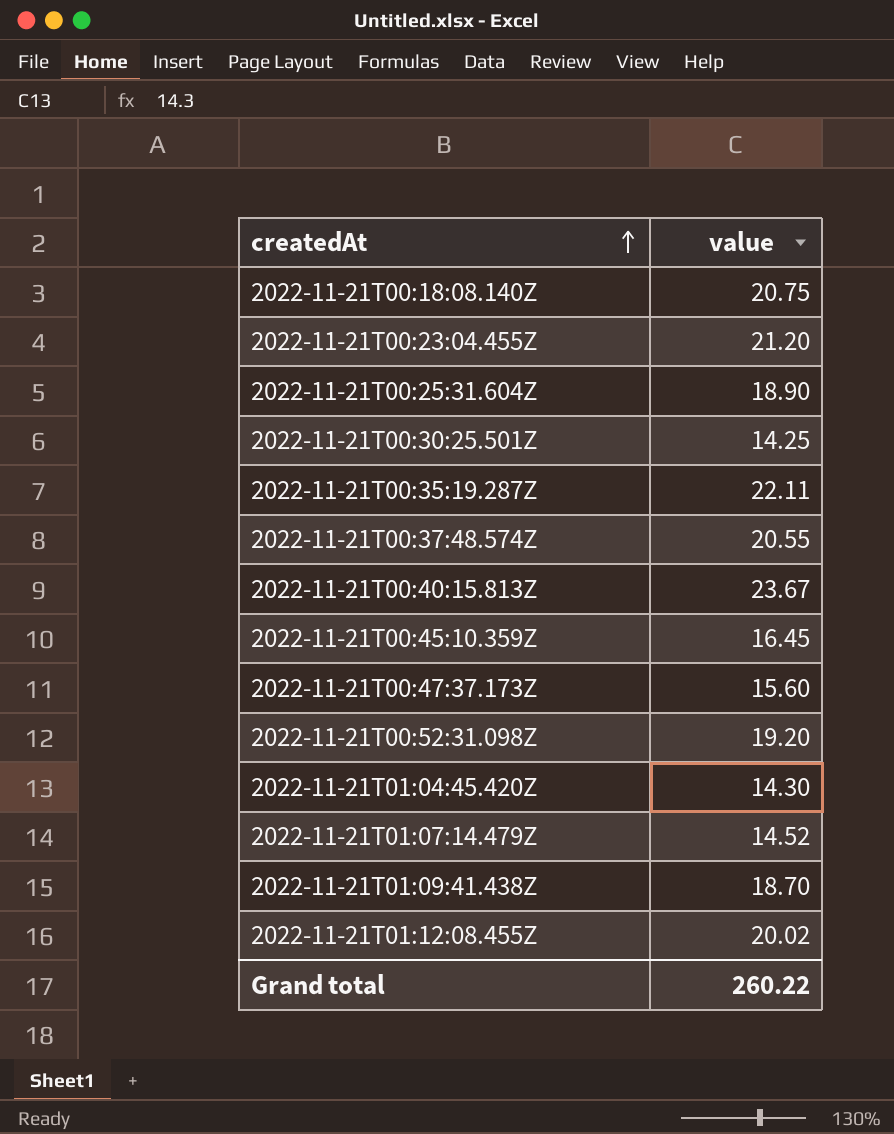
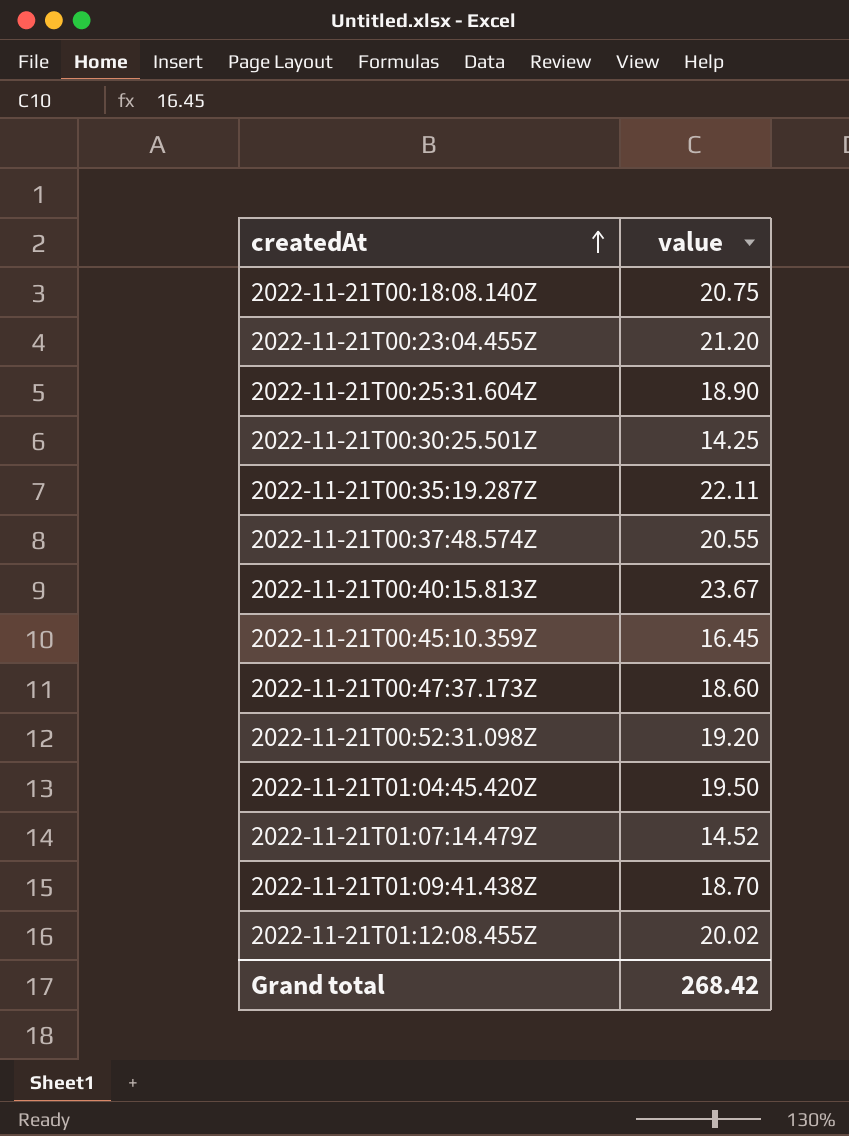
2022-11-21T00:47:37.173Z | value: 15.60 -> 18.60
2022-11-21T01:04:45.420Z | value: 14.30 -> 19.50
Grand total | value: 260.22 -> 268.42

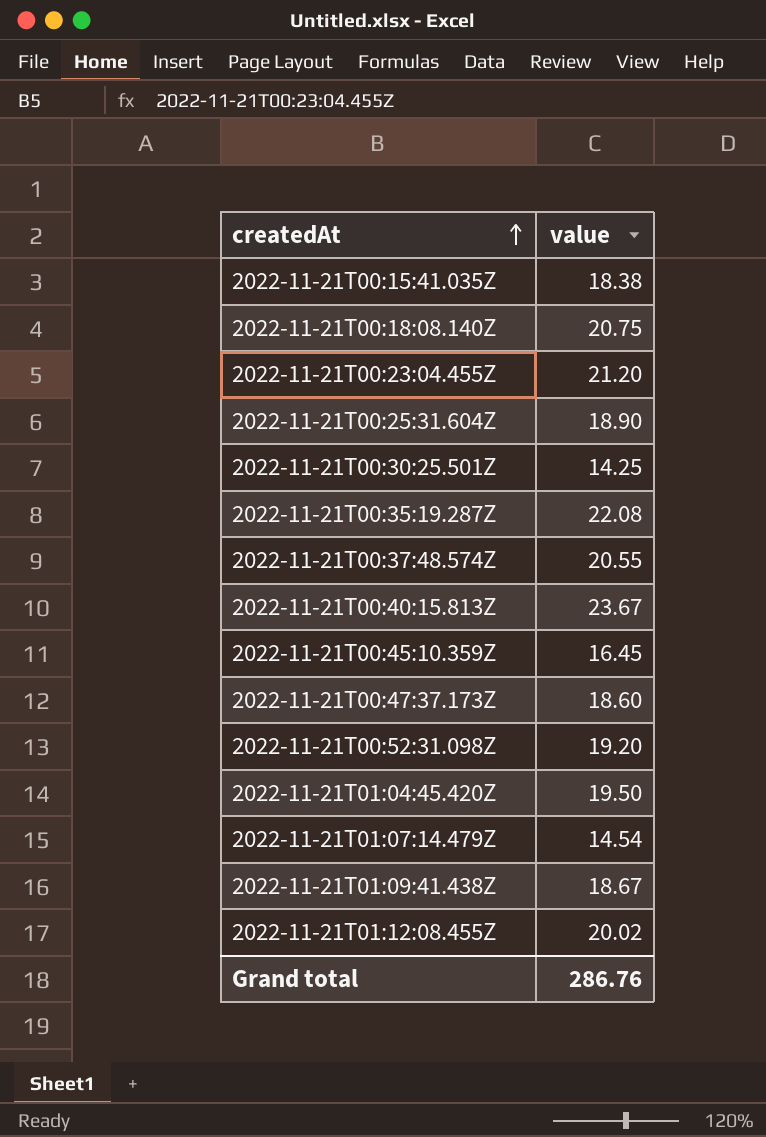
row 2022-11-21T00:15:41.035Z: none -> 18.38
2022-11-21T00:35:19.287Z | value: 22.11 -> 22.08
2022-11-21T01:07:14.479Z | value: 14.52 -> 14.54
2022-11-21T01:09:41.438Z | value: 18.70 -> 18.67
Grand total | value: 268.42 -> 286.76

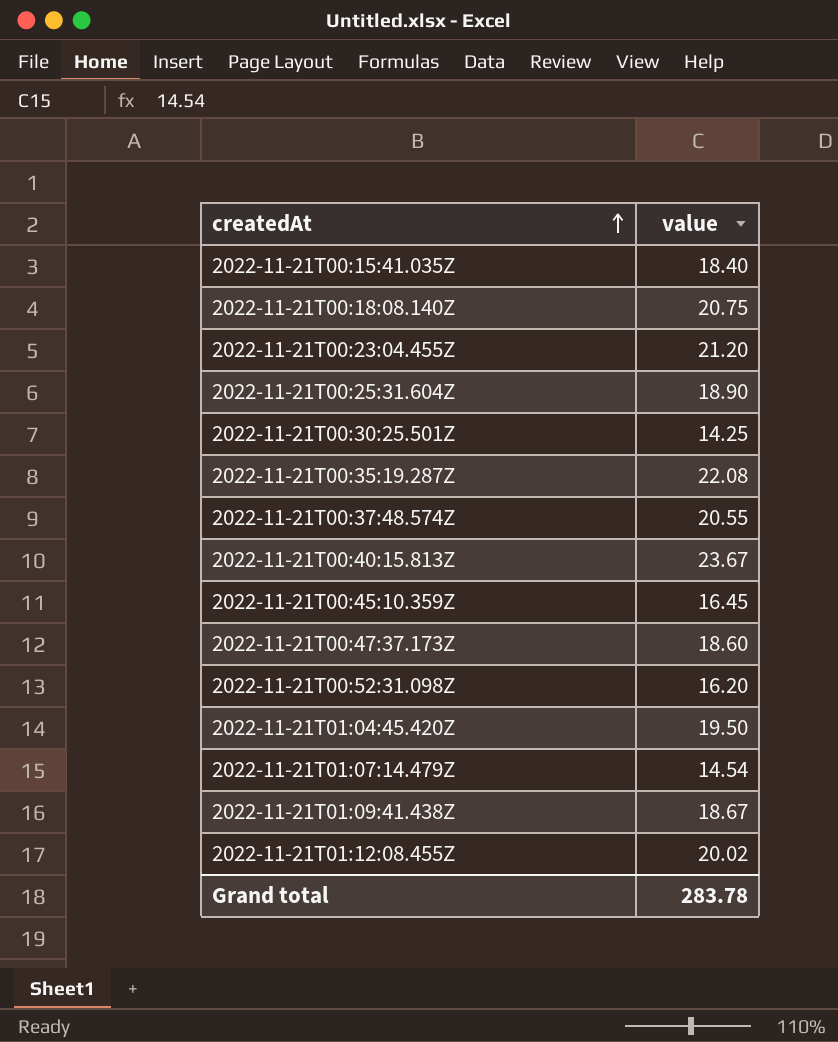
2022-11-21T00:15:41.035Z | value: 18.38 -> 18.40
2022-11-21T00:52:31.098Z | value: 19.20 -> 16.20
Grand total | value: 286.76 -> 283.78

